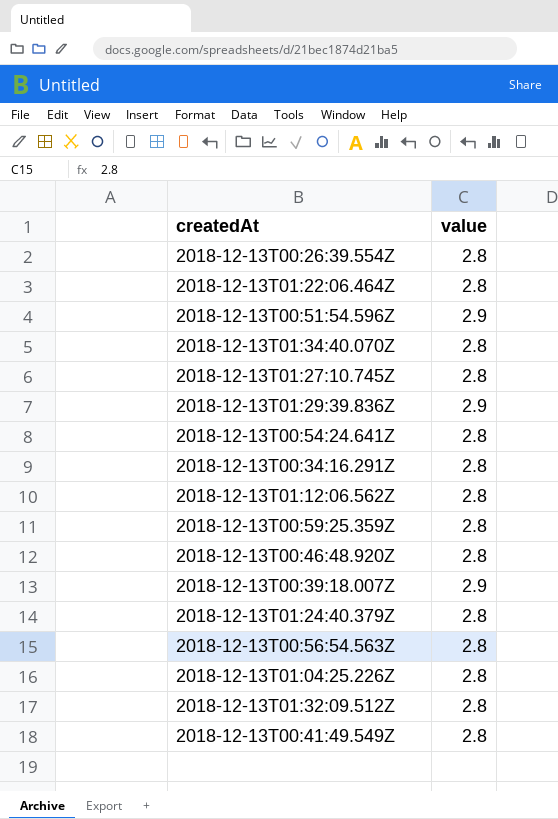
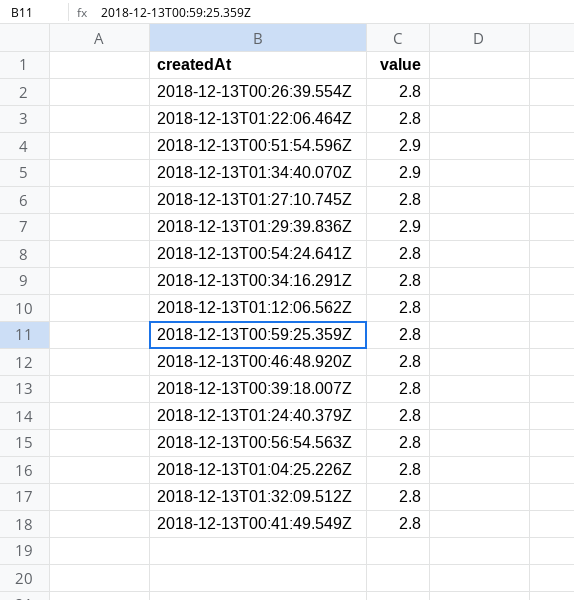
2018-12-13T01:34:40.070Z | value: 2.8 -> 2.9
2018-12-13T00:39:18.007Z | value: 2.9 -> 2.8

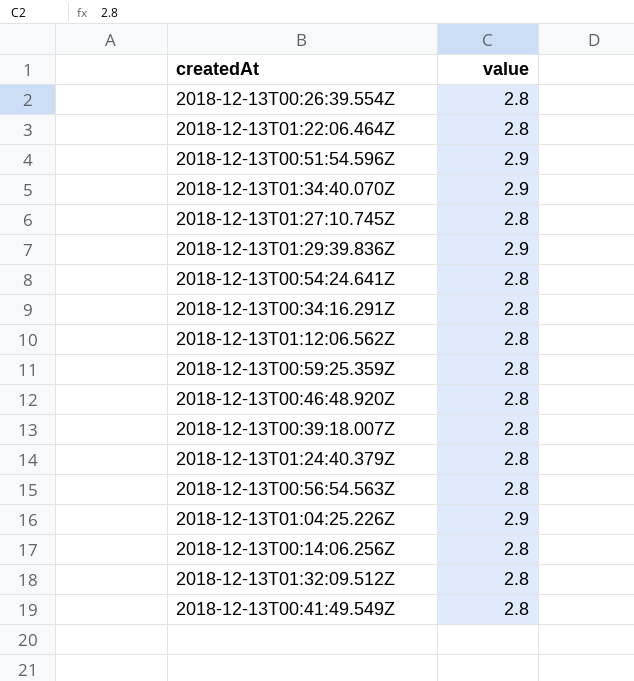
2018-12-13T01:04:25.226Z | value: 2.8 -> 2.9
row 2018-12-13T00:14:06.256Z: none -> 2.8

